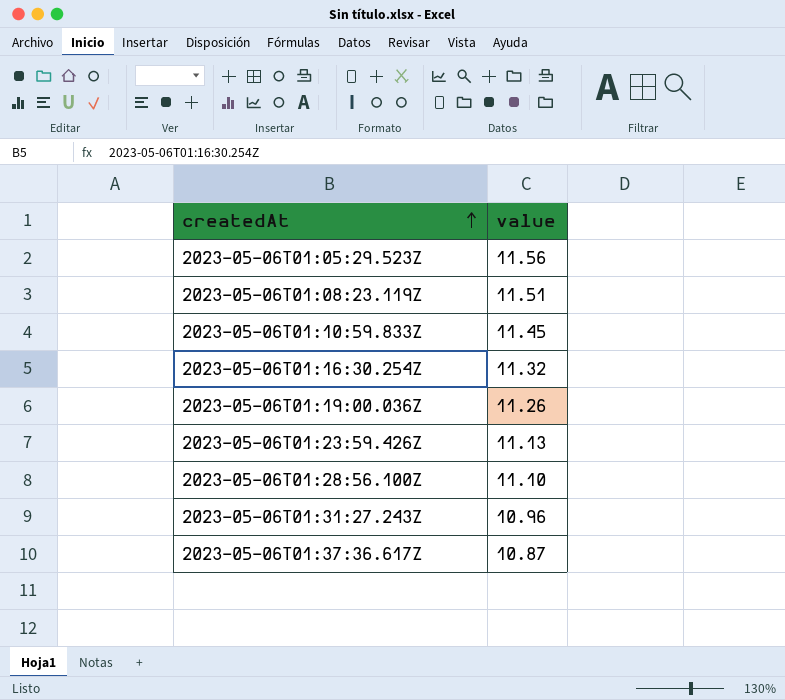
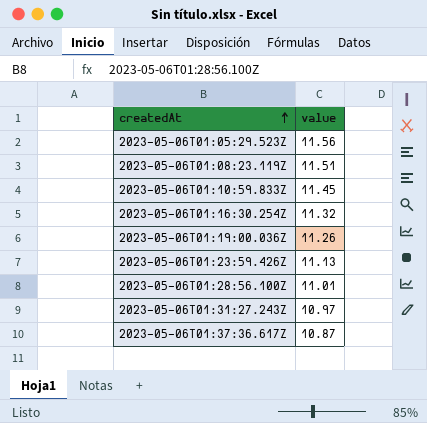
2023-05-06T01:28:56.100Z | value: 11.10 -> 11.01
2023-05-06T01:31:27.243Z | value: 10.96 -> 10.97

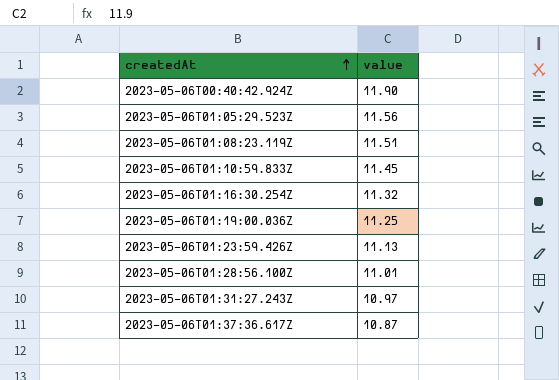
row 2023-05-06T00:40:42.924Z: none -> 11.90
2023-05-06T01:19:00.036Z | value: 11.26 -> 11.25

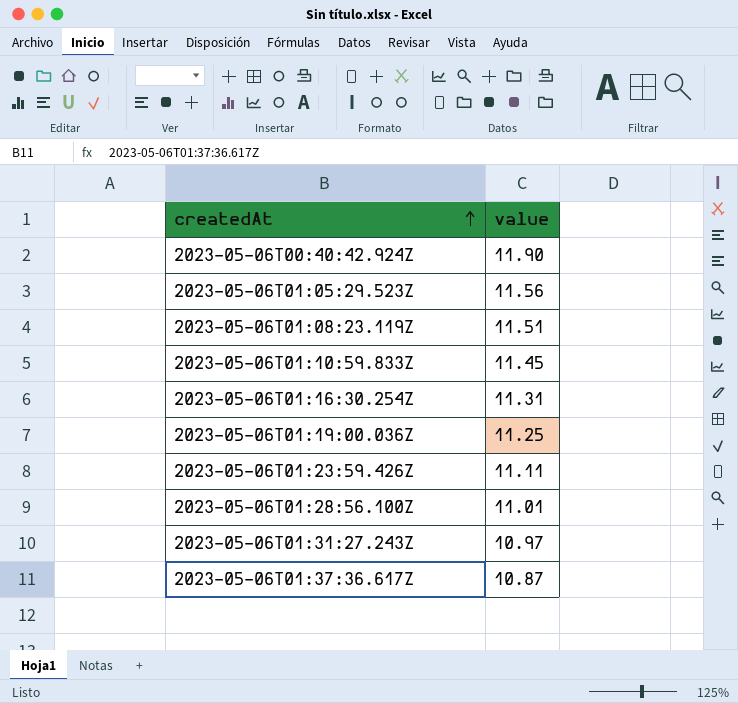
2023-05-06T01:16:30.254Z | value: 11.32 -> 11.31
2023-05-06T01:23:59.426Z | value: 11.13 -> 11.11

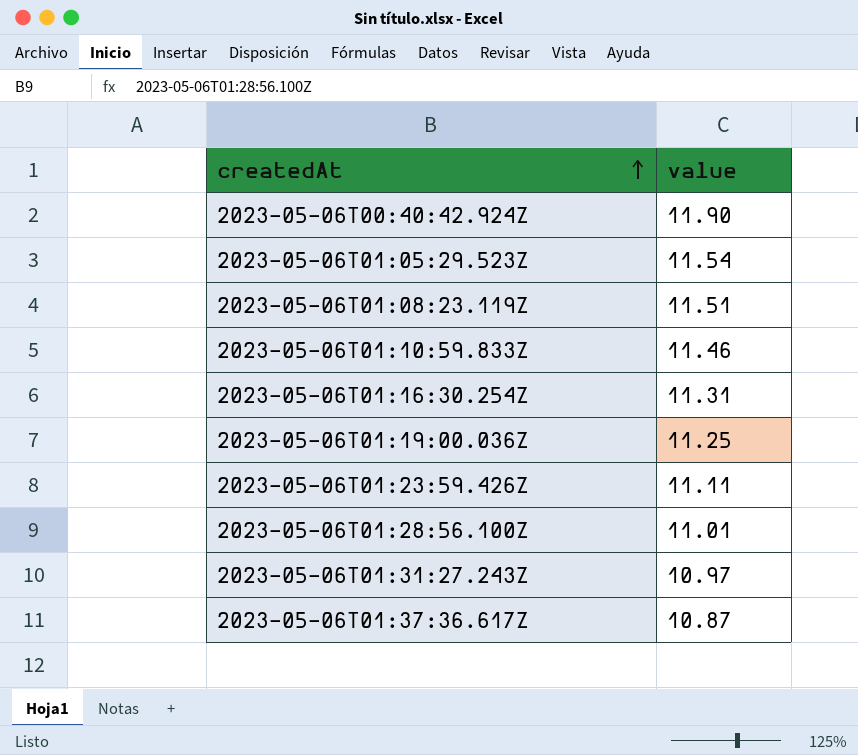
2023-05-06T01:05:29.523Z | value: 11.56 -> 11.54
2023-05-06T01:10:59.833Z | value: 11.45 -> 11.46

